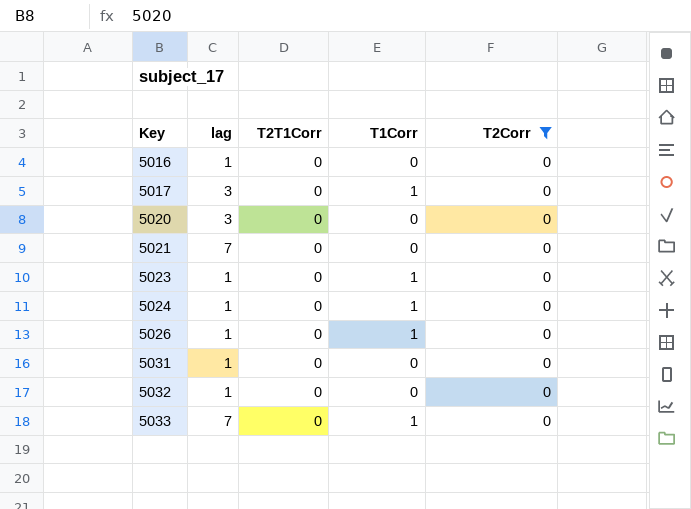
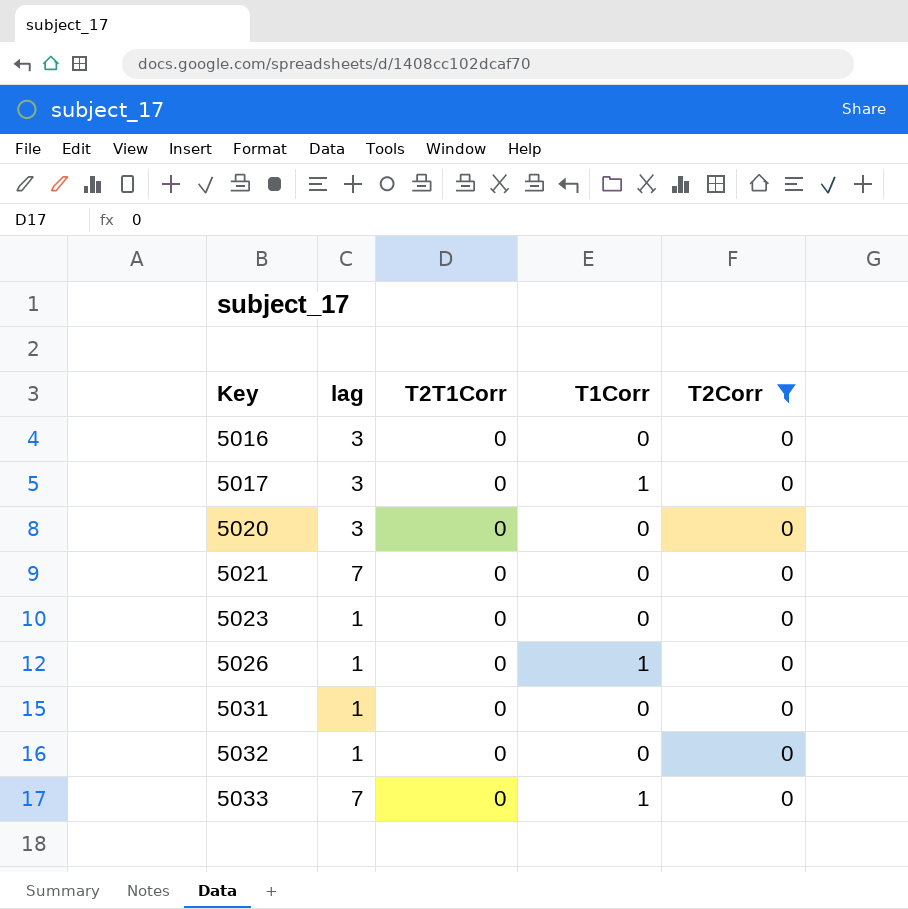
row 5024: 1 | 0 | 1 | 0 -> none
5016 | lag: 1 -> 3
5023 | T1Corr: 1 -> 0

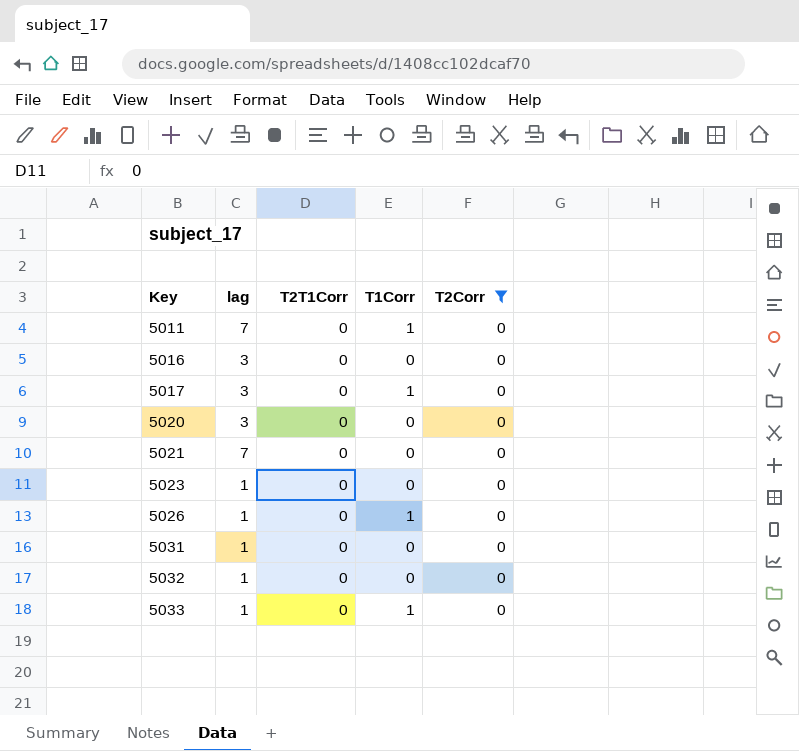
row 5011: none -> 7 | 0 | 1 | 0
5033 | lag: 7 -> 1

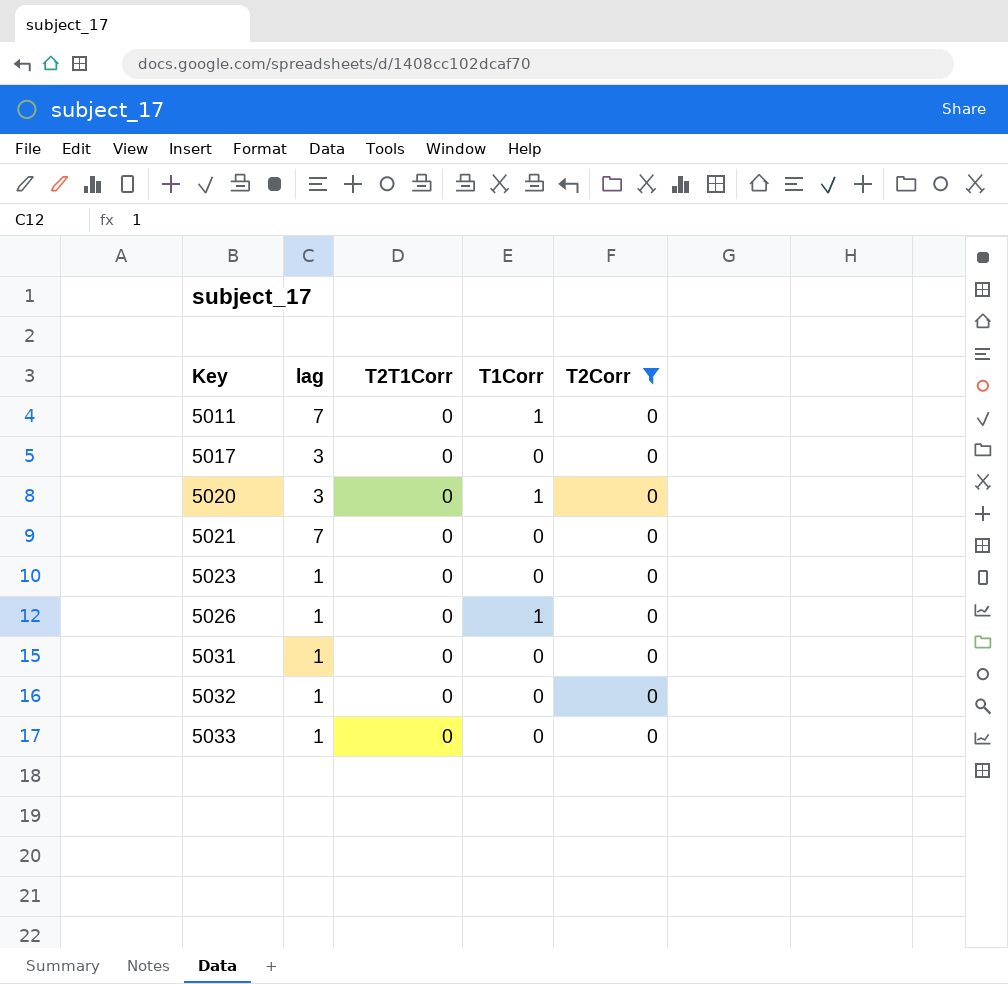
row 5016: 3 | 0 | 0 | 0 -> none
5017 | T1Corr: 1 -> 0
5020 | T1Corr: 0 -> 1
5033 | T1Corr: 1 -> 0

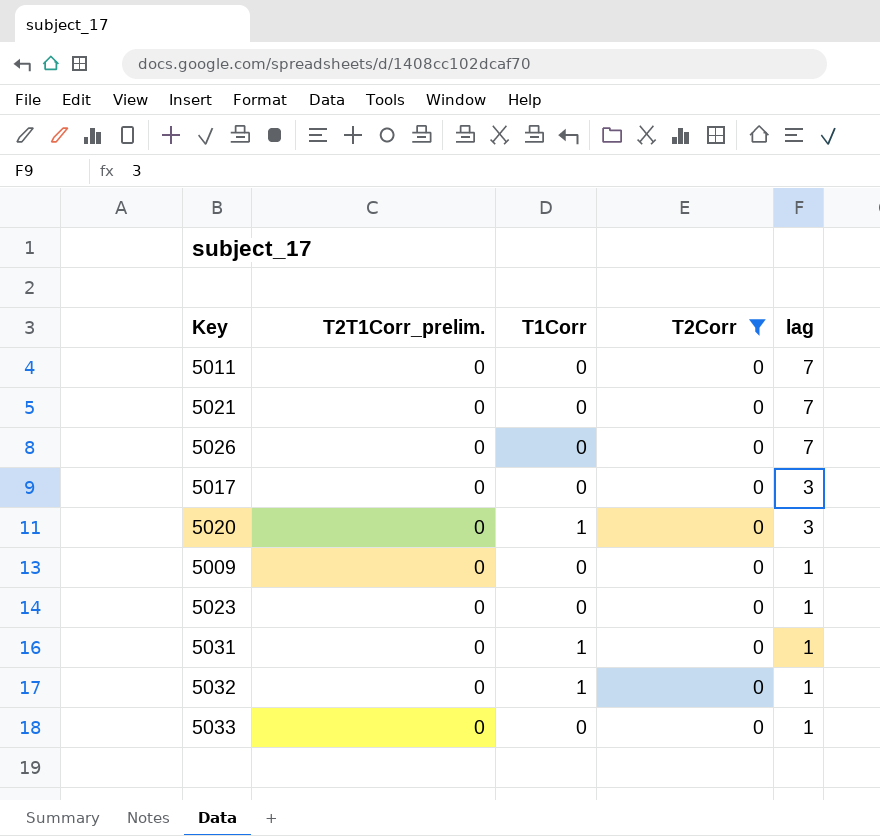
row order: Key ascending -> lag descending
column name: T2T1Corr -> T2T1Corr_prelim.
column lag | position: 2 -> 5
5011 | T1Corr: 1 -> 0
5026 | T1Corr: 1 -> 0
5026 | lag: 1 -> 7
row 5009: none -> 0 | 0 | 0 | 1
5031 | T1Corr: 0 -> 1
5032 | T1Corr: 0 -> 1

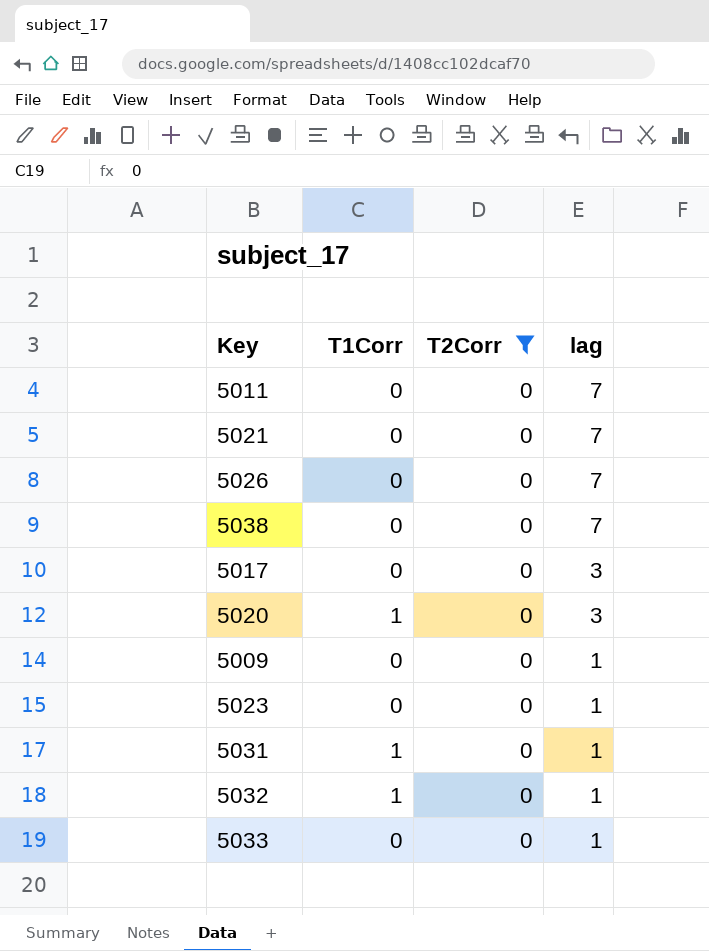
column T2T1Corr_prelim. | position: 2 -> none
row 5038: none -> 0 | 0 | 7

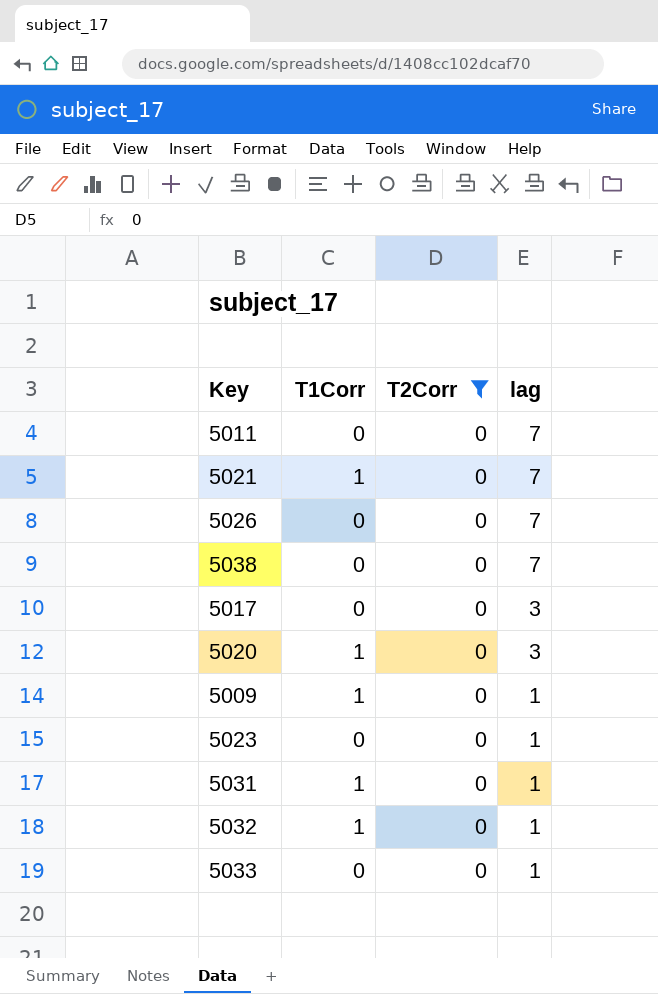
5021 | T1Corr: 0 -> 1
5009 | T1Corr: 0 -> 1

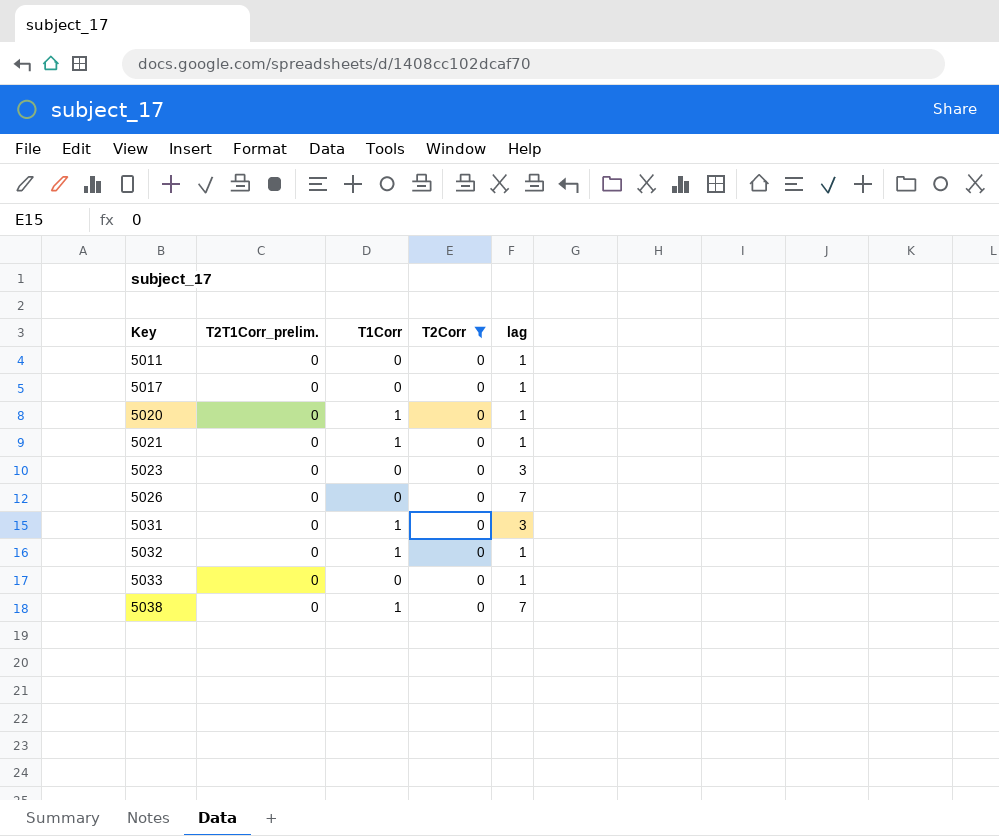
row order: lag descending -> Key ascending
column T2T1Corr_prelim. | position: none -> 2
row 5009: 1 | 0 | 1 -> none
5011 | lag: 7 -> 1
5017 | lag: 3 -> 1
5020 | lag: 3 -> 1
5021 | lag: 7 -> 1
5023 | lag: 1 -> 3
5031 | lag: 1 -> 3
5038 | T1Corr: 0 -> 1

